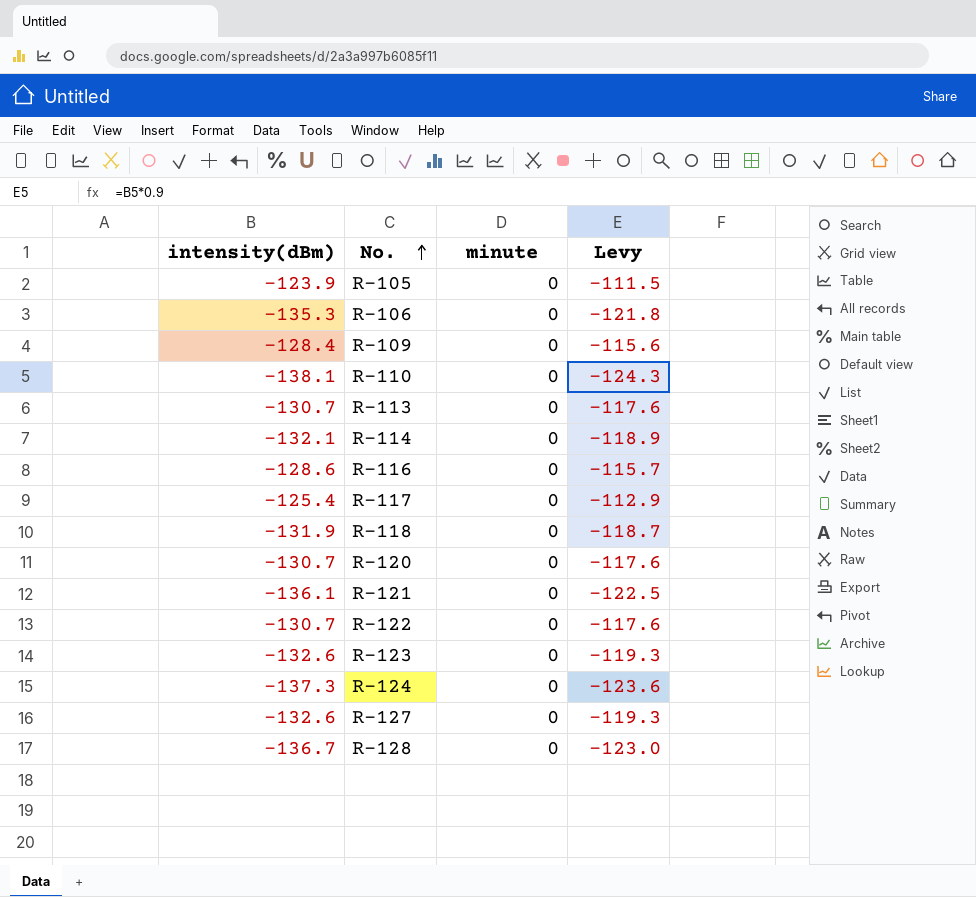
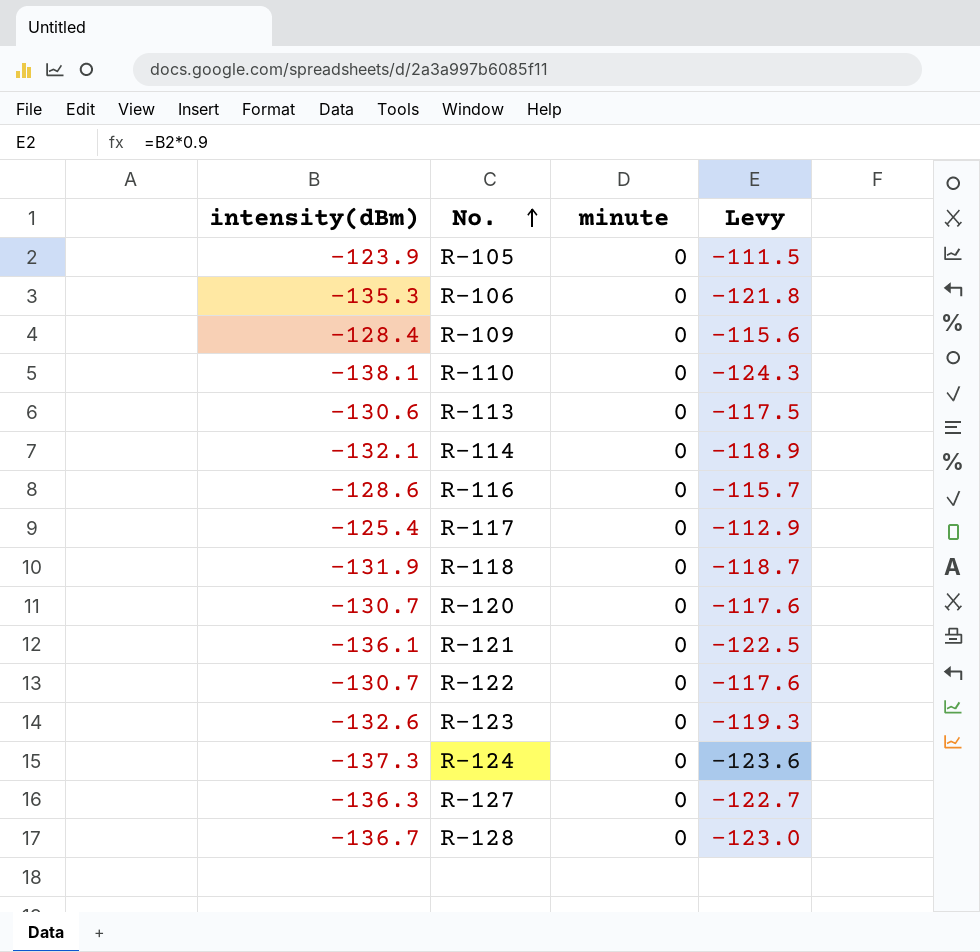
R-113 | intensity(dBm): -130.7 -> -130.6
R-113 | Levy: -117.6 -> -117.5
R-127 | intensity(dBm): -132.6 -> -136.3
R-127 | Levy: -119.3 -> -122.7

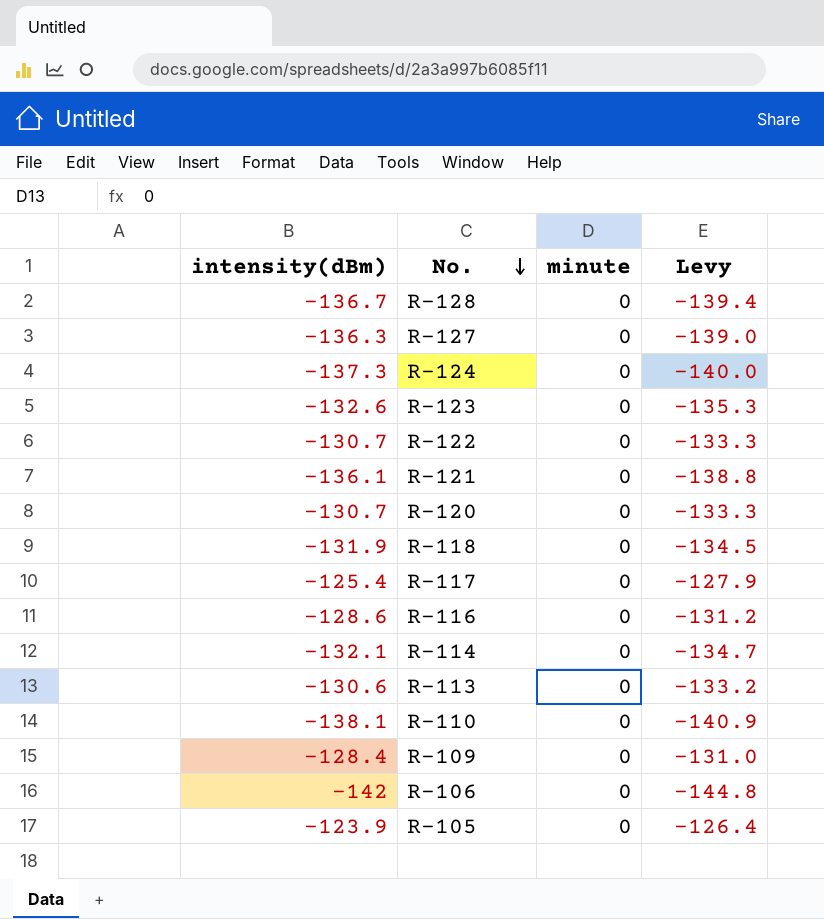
row order: No. ascending -> No. descending
column Levy | formula: [intensity(dBm)] * 0.9 -> [intensity(dBm)] * 1.02
R-106 | intensity(dBm): -135.3 -> -142

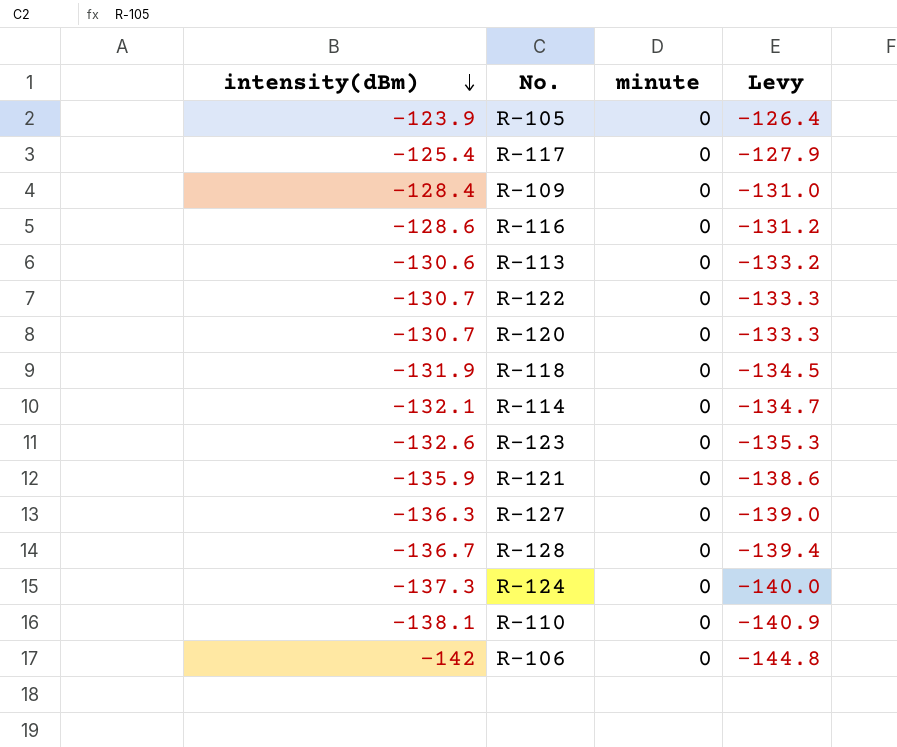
row order: No. descending -> intensity(dBm) descending
R-121 | intensity(dBm): -136.1 -> -135.9
R-121 | Levy: -138.8 -> -138.6

